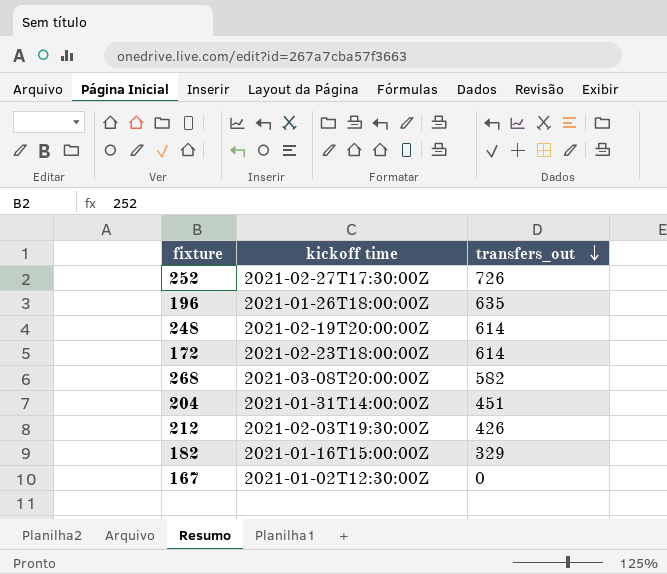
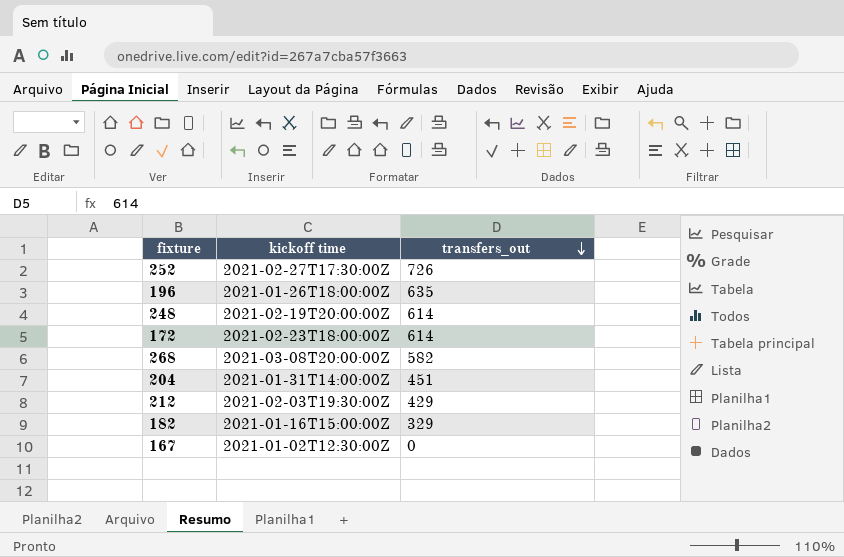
212 | transfers_out: 426 -> 429

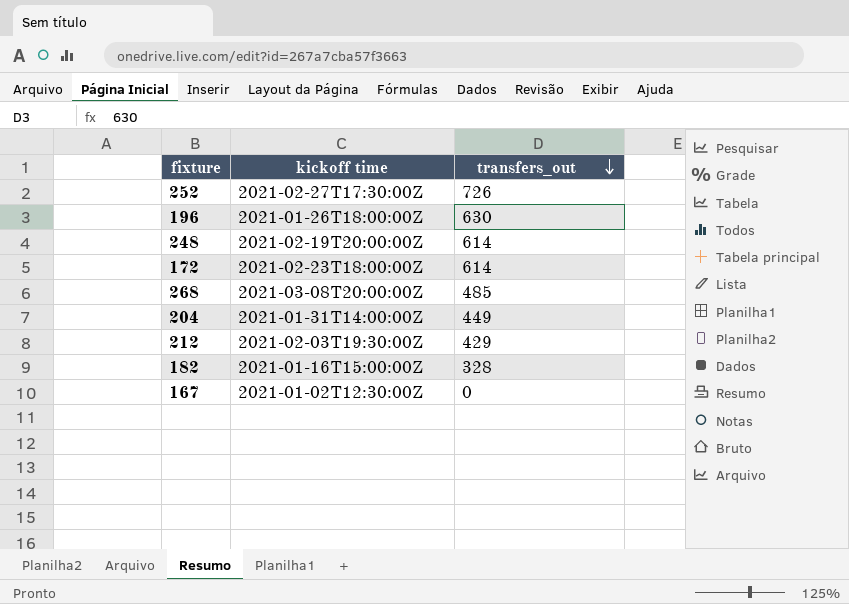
196 | transfers_out: 635 -> 630
268 | transfers_out: 582 -> 485
204 | transfers_out: 451 -> 449
182 | transfers_out: 329 -> 328

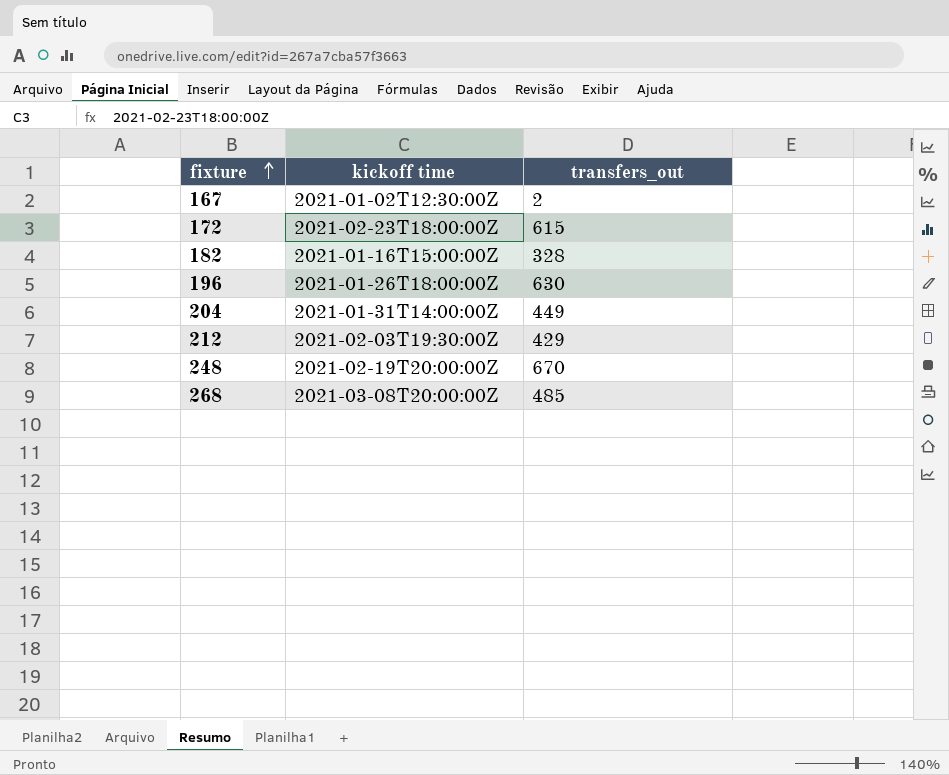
row order: transfers_out descending -> fixture ascending
row 252: 2021-02-27T17:30:00Z | 726 -> none
167 | transfers_out: 0 -> 2
172 | transfers_out: 614 -> 615
248 | transfers_out: 614 -> 670

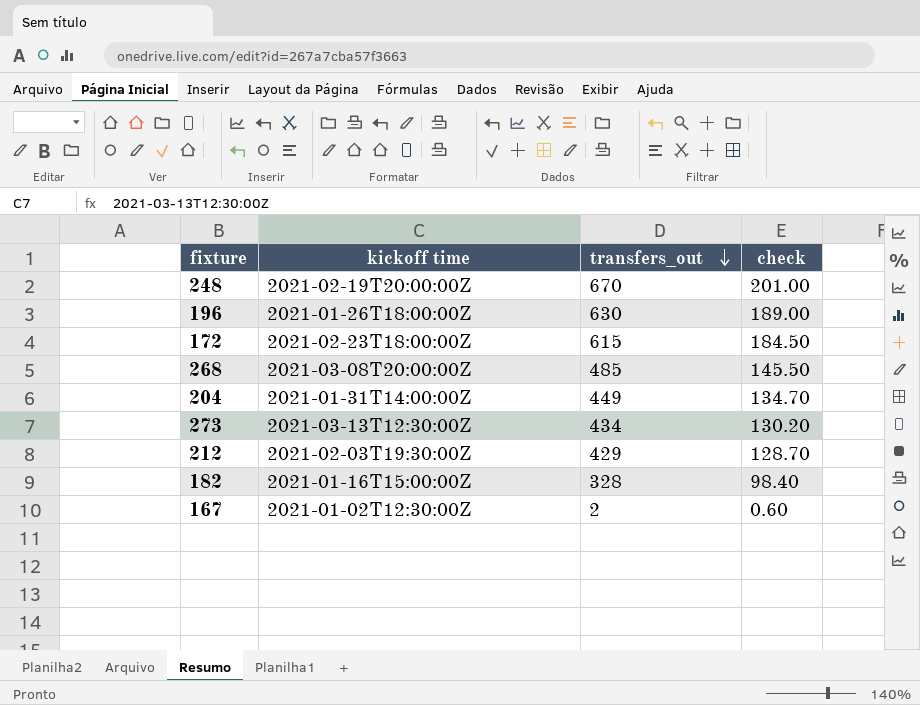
row order: fixture ascending -> transfers_out descending
column check | formula: none -> [transfers_out] * 0.3
row 273: none -> 2021-03-13T12:30:00Z | 434 | 130.20

